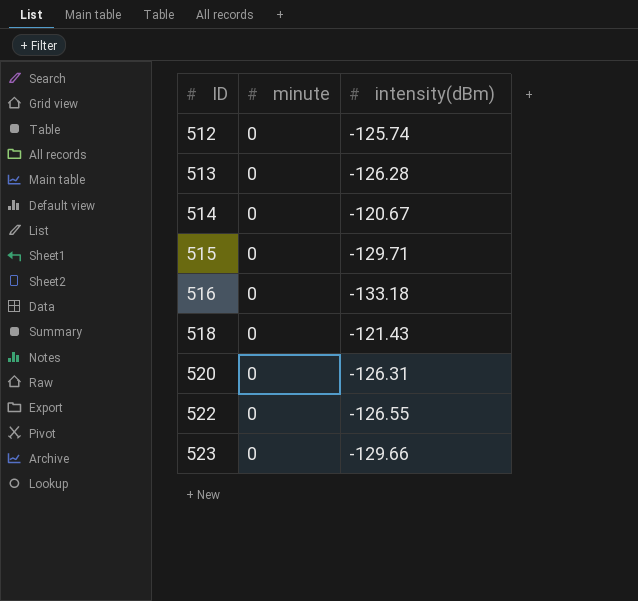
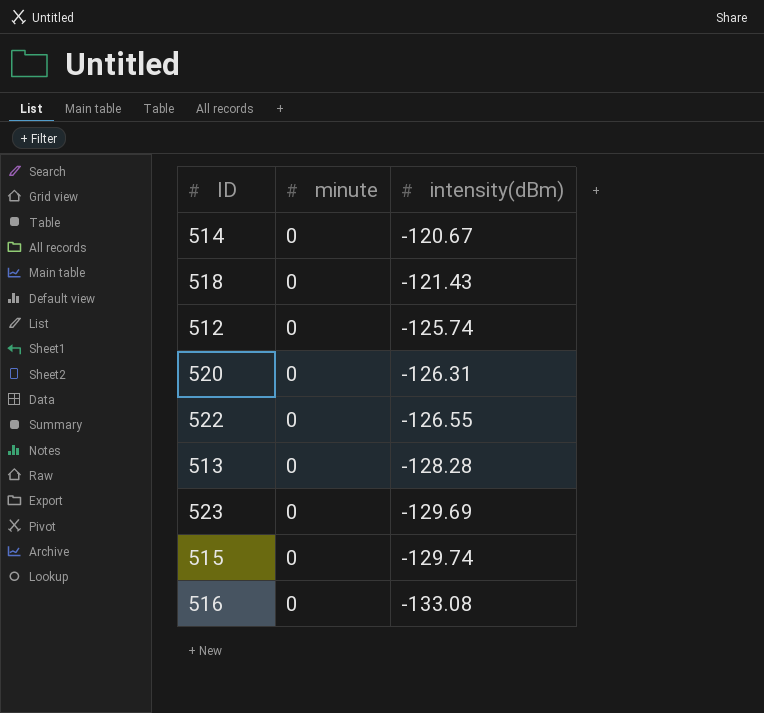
row order: ID ascending -> intensity(dBm) descending
513 | intensity(dBm): -126.28 -> -128.28
523 | intensity(dBm): -129.66 -> -129.69
515 | intensity(dBm): -129.71 -> -129.74
516 | intensity(dBm): -133.18 -> -133.08

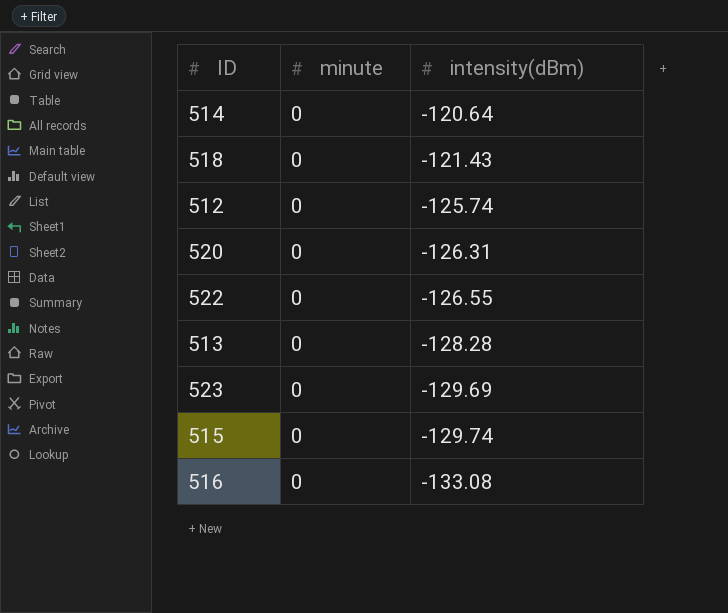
514 | intensity(dBm): -120.67 -> -120.64

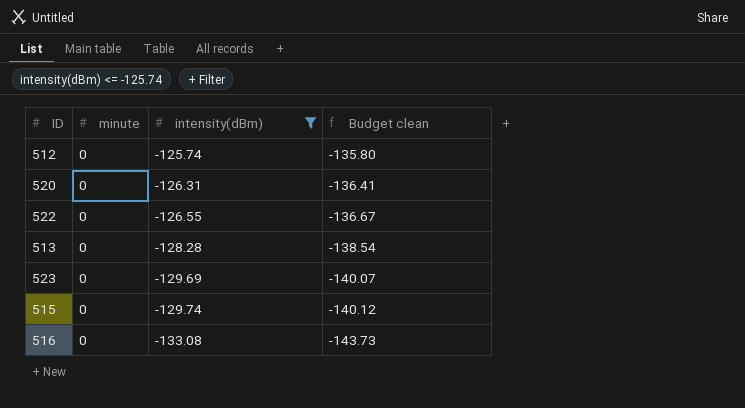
filter: none -> intensity(dBm) <= -125.74
column Budget clean | formula: none -> [intensity(dBm)] * 1.08

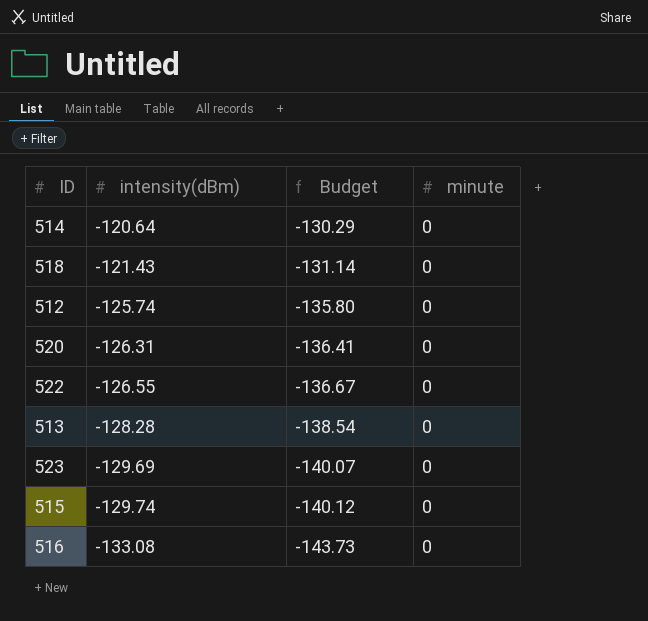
filter: intensity(dBm) <= -125.74 -> none
column name: Budget clean -> Budget
column minute | position: 2 -> 4

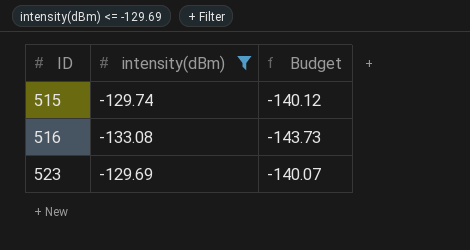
filter: none -> intensity(dBm) <= -129.69
row order: intensity(dBm) descending -> ID ascending
column minute | position: 4 -> none

